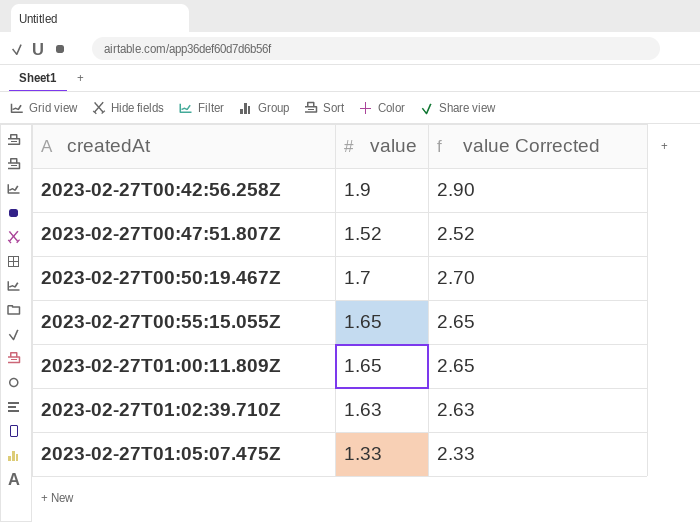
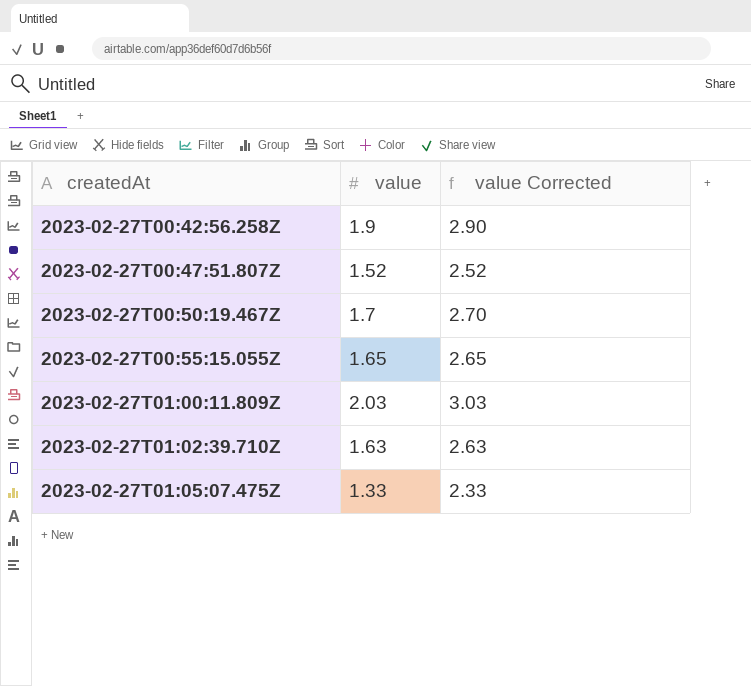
2023-02-27T01:00:11.809Z | value: 1.65 -> 2.03
2023-02-27T01:00:11.809Z | value Corrected: 2.65 -> 3.03

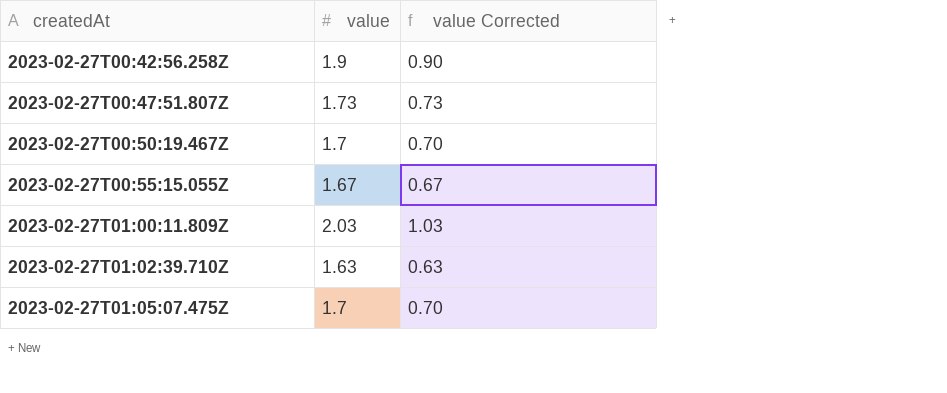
column value Corrected | formula: [value] + 1 -> [value] - 1
2023-02-27T00:47:51.807Z | value: 1.52 -> 1.73
2023-02-27T00:55:15.055Z | value: 1.65 -> 1.67
2023-02-27T01:05:07.475Z | value: 1.33 -> 1.7

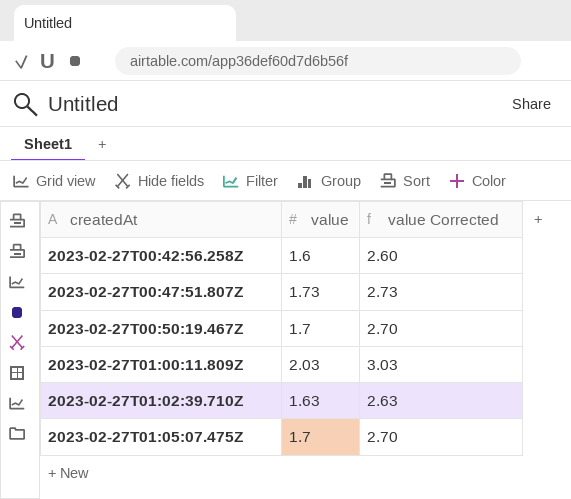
column value Corrected | formula: [value] - 1 -> [value] + 1
row 2023-02-27T00:55:15.055Z: 1.67 | 0.67 -> none
2023-02-27T00:42:56.258Z | value: 1.9 -> 1.6

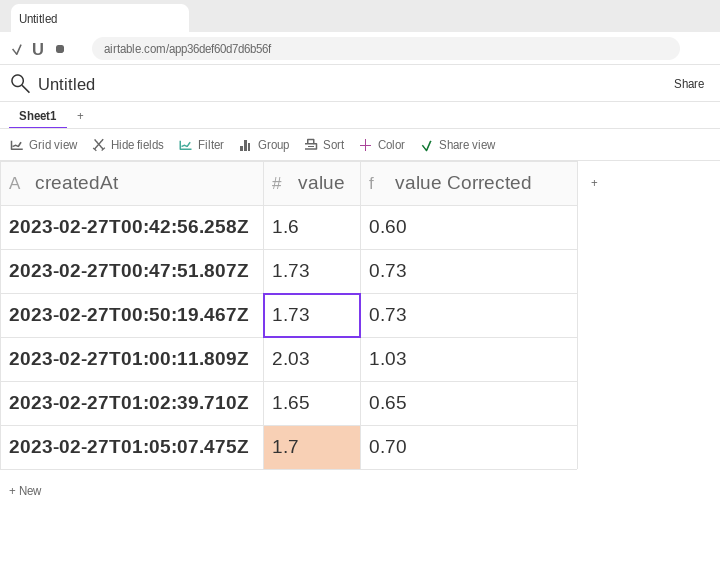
column value Corrected | formula: [value] + 1 -> [value] - 1
2023-02-27T00:50:19.467Z | value: 1.7 -> 1.73
2023-02-27T01:02:39.710Z | value: 1.63 -> 1.65

